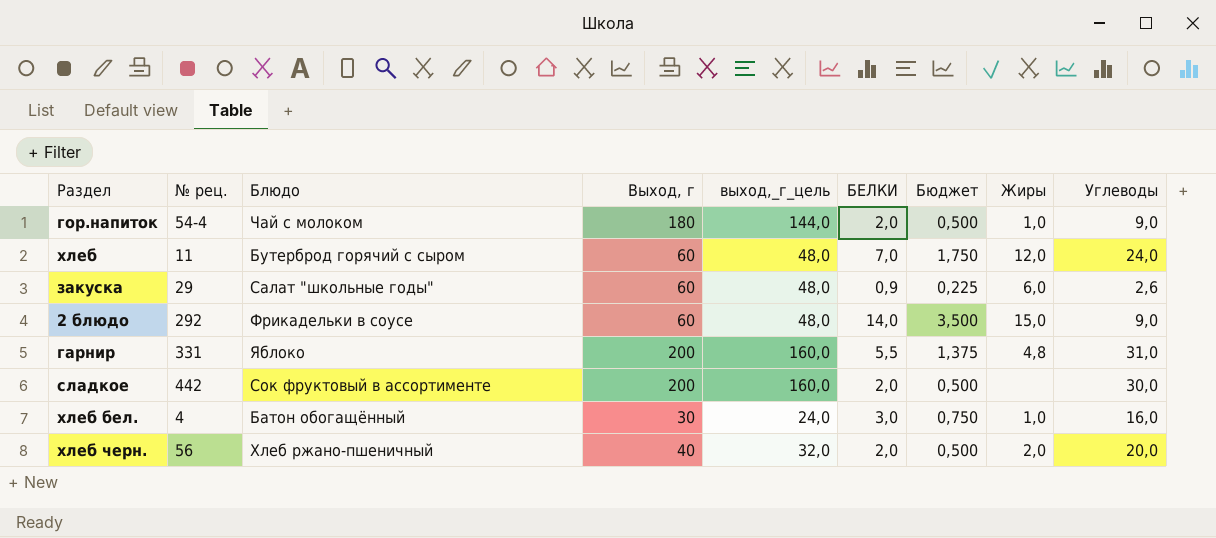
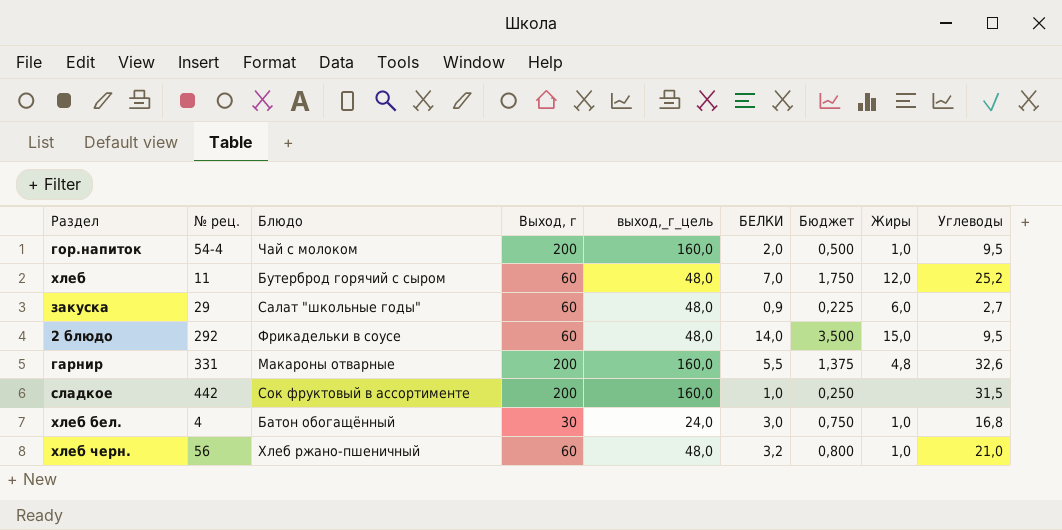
гор.напиток | Выход, г: 180 -> 200
гор.напиток | выход,_г_цель: 144,0 -> 160,0
гор.напиток | Углеводы: 9,0 -> 9,5
хлеб | Углеводы: 24,0 -> 25,2
закуска | Углеводы: 2,6 -> 2,7
2 блюдо | Углеводы: 9,0 -> 9,5
гарнир | Блюдо: Яблоко -> Макароны отварные
гарнир | Углеводы: 31,0 -> 32,6
сладкое | БЕЛКИ: 2,0 -> 1,0
сладкое | Бюджет: 0,500 -> 0,250
сладкое | Углеводы: 30,0 -> 31,5
хлеб бел. | Углеводы: 16,0 -> 16,8
хлеб черн. | Выход, г: 40 -> 60
хлеб черн. | выход,_г_цель: 32,0 -> 48,0
хлеб черн. | БЕЛКИ: 2,0 -> 3,2
хлеб черн. | Бюджет: 0,500 -> 0,800
хлеб черн. | Жиры: 2,0 -> 1,0
хлеб черн. | Углеводы: 20,0 -> 21,0

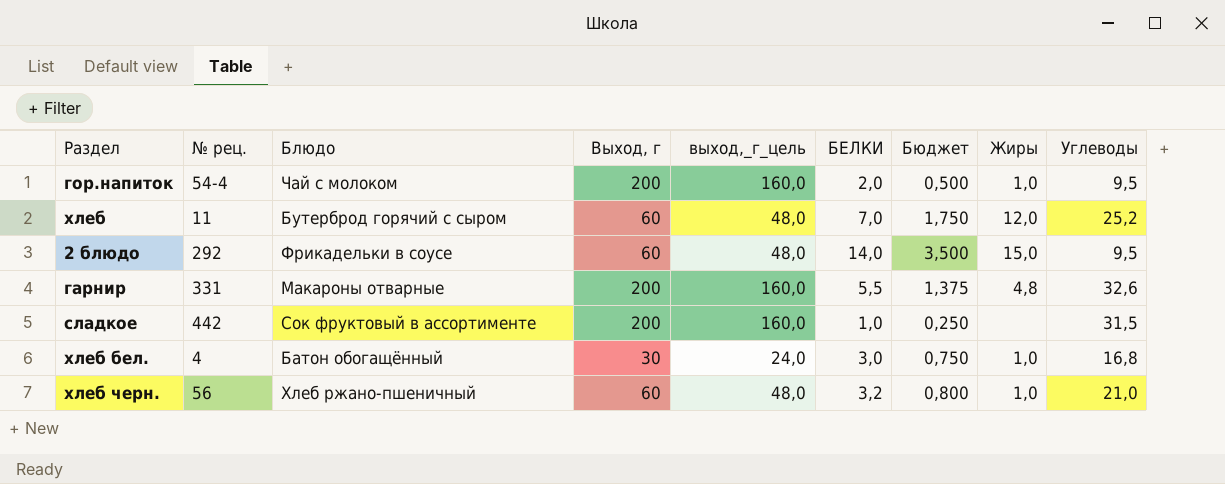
row закуска: 29 | Салат "школьные годы" | 60 | 48,0 | 0,9 | 0,225 | 6,0 | 2,7 -> none

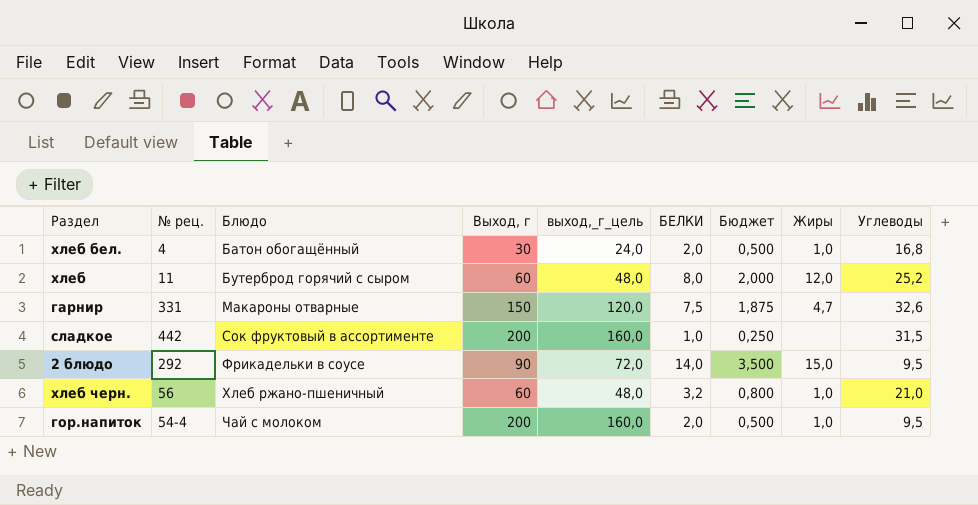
row order: none -> Блюдо ascending
хлеб бел. | БЕЛКИ: 3,0 -> 2,0
хлеб бел. | Бюджет: 0,750 -> 0,500
хлеб | БЕЛКИ: 7,0 -> 8,0
хлеб | Бюджет: 1,750 -> 2,000
гарнир | Выход, г: 200 -> 150
гарнир | выход,_г_цель: 160,0 -> 120,0
гарнир | БЕЛКИ: 5,5 -> 7,5
гарнир | Бюджет: 1,375 -> 1,875
гарнир | Жиры: 4,8 -> 4,7
2 блюдо | Выход, г: 60 -> 90
2 блюдо | выход,_г_цель: 48,0 -> 72,0

